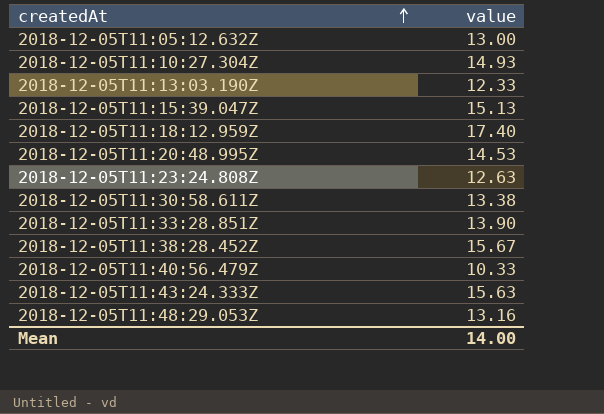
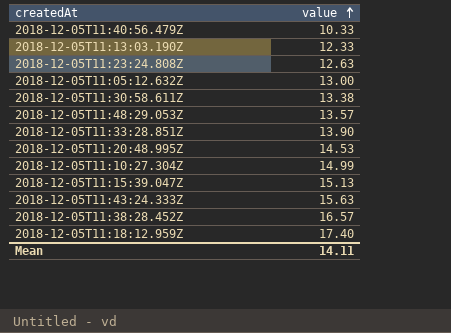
row order: createdAt ascending -> value ascending
2018-12-05T11:48:29.053Z | value: 13.16 -> 13.57
2018-12-05T11:10:27.304Z | value: 14.93 -> 14.99
2018-12-05T11:38:28.452Z | value: 15.67 -> 16.57
Mean | value: 14.00 -> 14.11

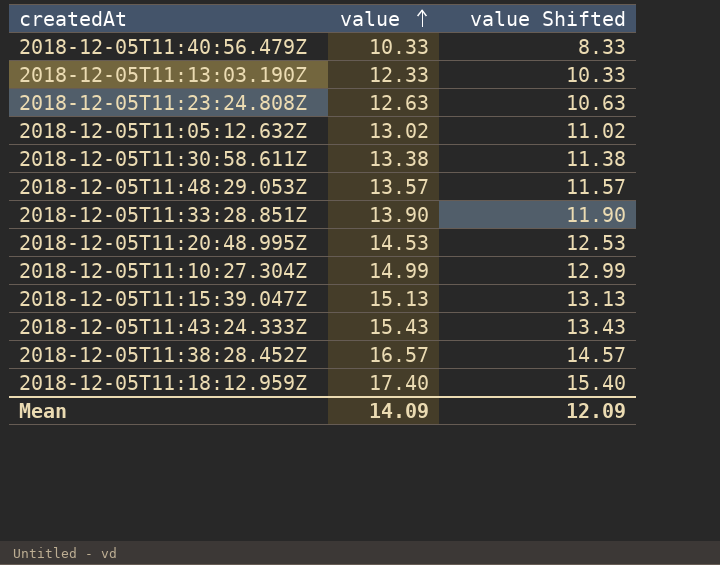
column value Shifted | formula: none -> [value] - 2
2018-12-05T11:05:12.632Z | value: 13.00 -> 13.02
2018-12-05T11:43:24.333Z | value: 15.63 -> 15.43
Mean | value: 14.11 -> 14.09

